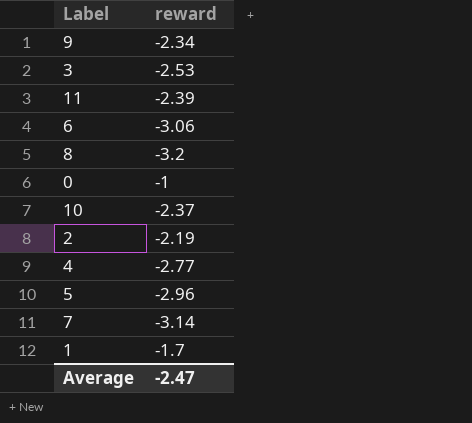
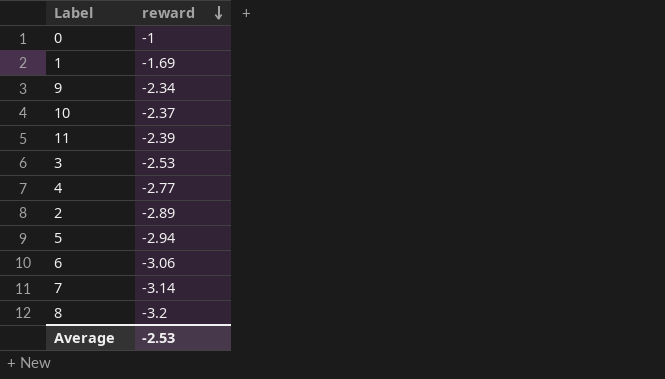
row order: none -> reward descending
1 | reward: -1.7 -> -1.69
2 | reward: -2.19 -> -2.89
5 | reward: -2.96 -> -2.94
Average | reward: -2.47 -> -2.53

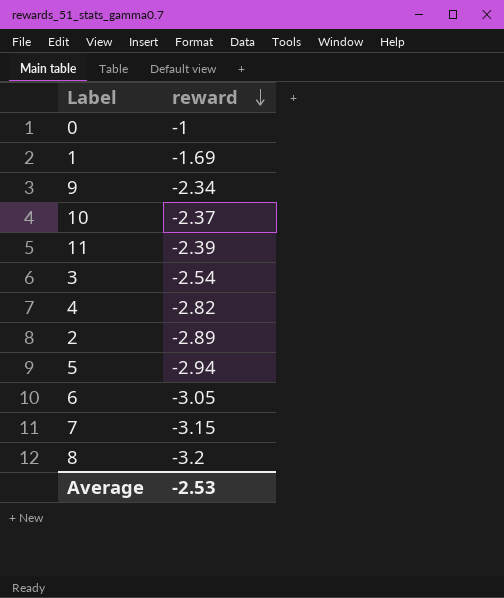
3 | reward: -2.53 -> -2.54
4 | reward: -2.77 -> -2.82
6 | reward: -3.06 -> -3.05
7 | reward: -3.14 -> -3.15

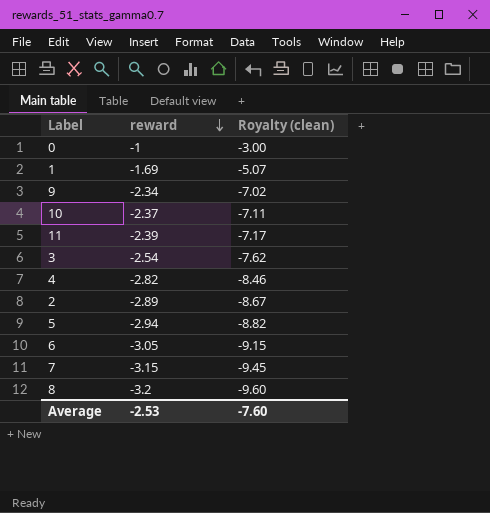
column Royalty (clean) | formula: none -> [reward] * 3

